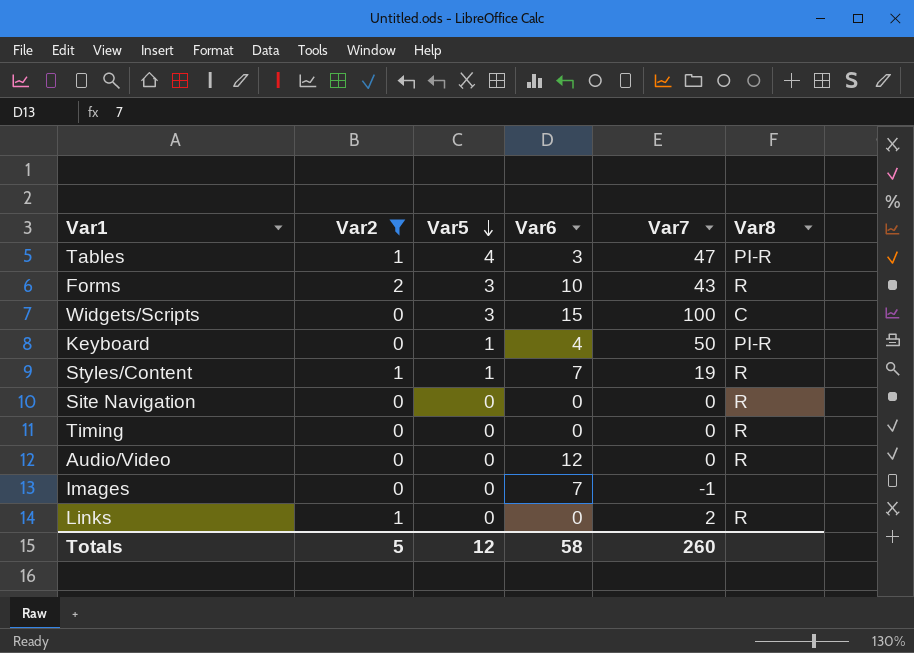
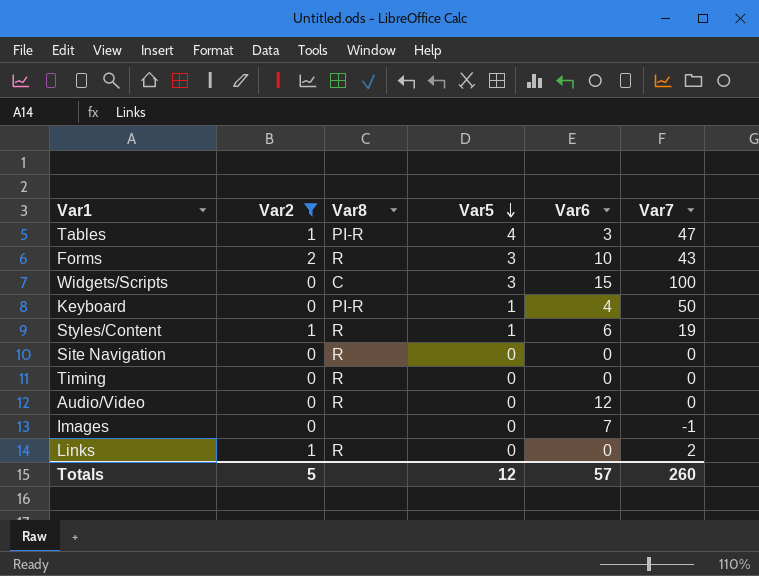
column Var8 | position: 6 -> 3
Styles/Content | Var6: 7 -> 6
Totals | Var6: 58 -> 57

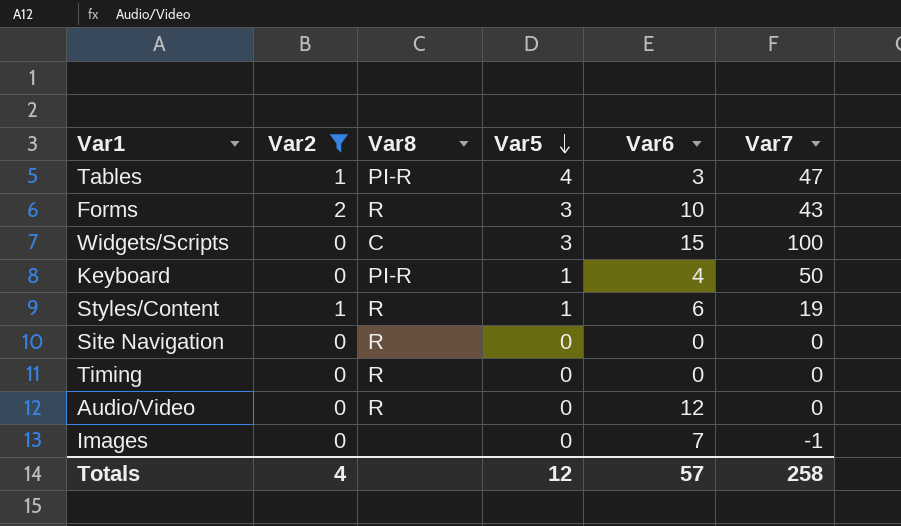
row Links: 1 | R | 0 | 0 | 2 -> none
Totals | Var2: 5 -> 4
Totals | Var7: 260 -> 258

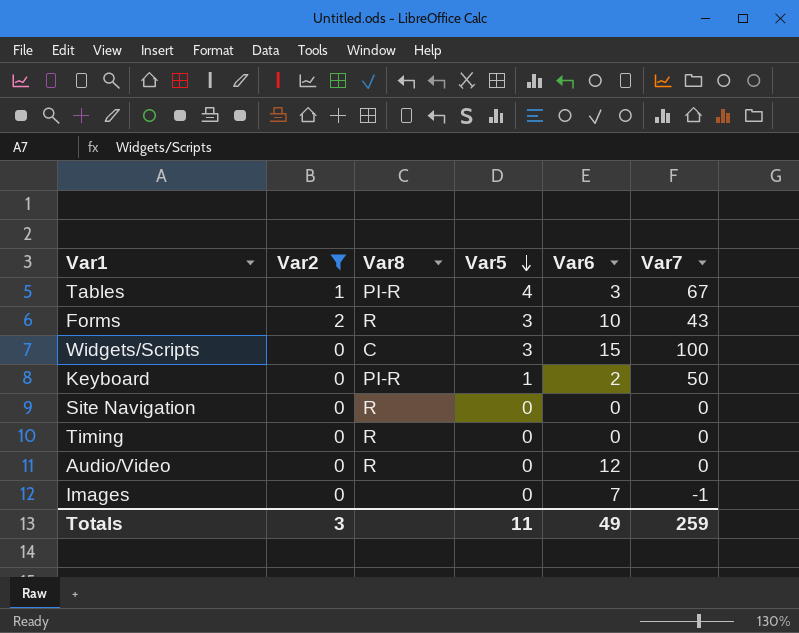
row Styles/Content: 1 | R | 1 | 6 | 19 -> none
Tables | Var7: 47 -> 67
Keyboard | Var6: 4 -> 2
Totals | Var2: 4 -> 3
Totals | Var5: 12 -> 11
Totals | Var6: 57 -> 49
Totals | Var7: 258 -> 259

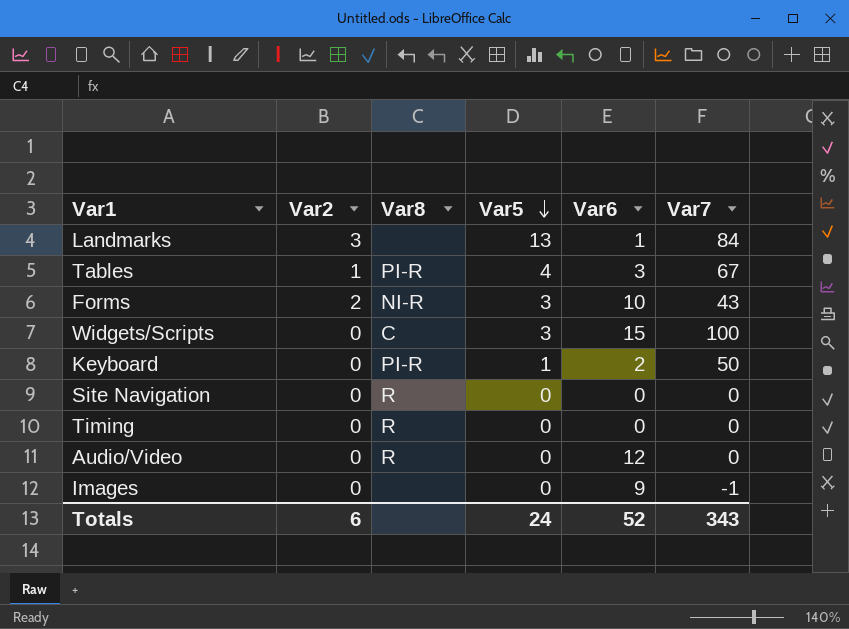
filter: Var2 != 3 -> none
Forms | Var8: R -> NI-R
Images | Var6: 7 -> 9
Totals | Var2: 3 -> 6
Totals | Var5: 11 -> 24
Totals | Var6: 49 -> 52
Totals | Var7: 259 -> 343

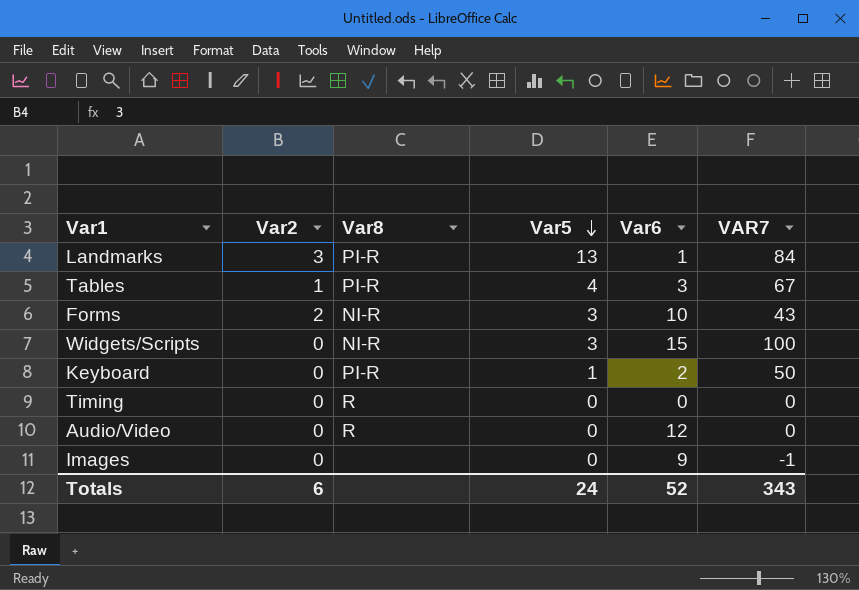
column name: Var7 -> VAR7
row Site Navigation: 0 | R | 0 | 0 | 0 -> none
Landmarks | Var8: none -> PI-R
Widgets/Scripts | Var8: C -> NI-R

